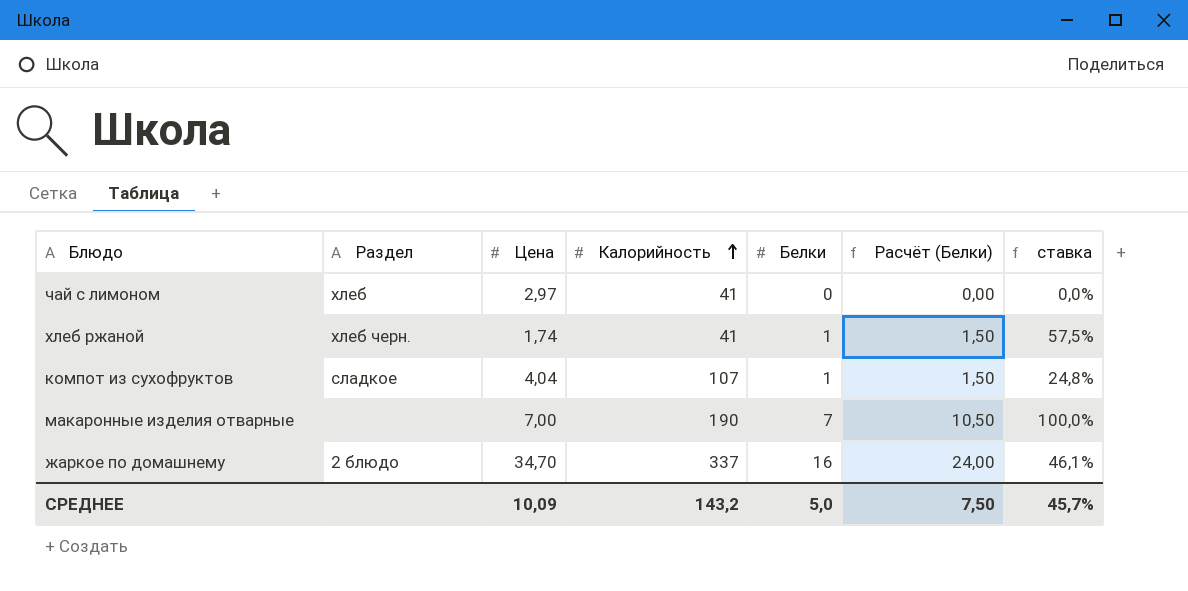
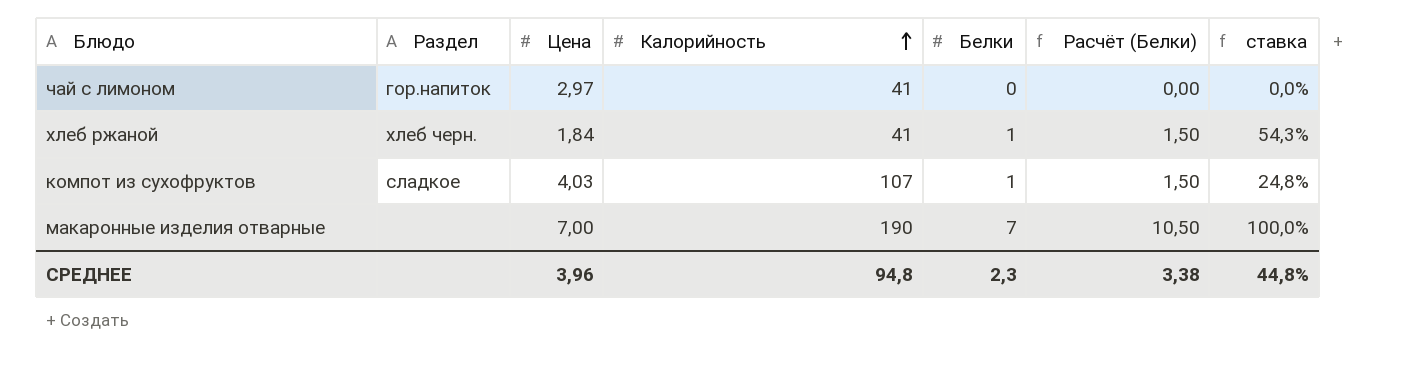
row жаркое по домашнему: 2 блюдо | 34,70 | 337 | 16 | 24,00 | 46,1% -> none
чай с лимоном | Раздел: хлеб -> гор.напиток
хлеб ржаной | Цена: 1,74 -> 1,84
хлеб ржаной | ставка: 57,5% -> 54,3%
компот из сухофруктов | Цена: 4,04 -> 4,03
СРЕДНЕЕ | Цена: 10,09 -> 3,96
СРЕДНЕЕ | Калорийность: 143,2 -> 94,8
СРЕДНЕЕ | Белки: 5,0 -> 2,3
СРЕДНЕЕ | Расчёт (Белки): 7,50 -> 3,38
СРЕДНЕЕ | ставка: 45,7% -> 44,8%

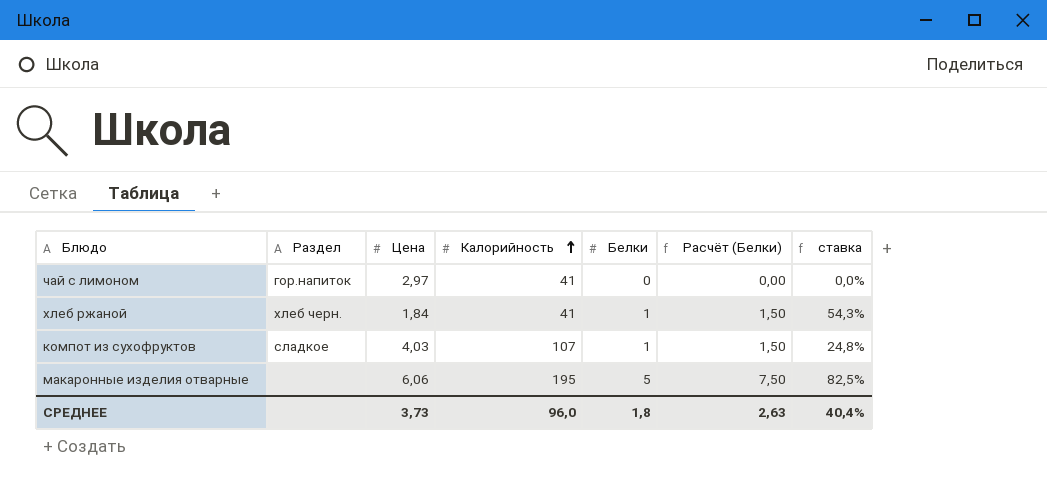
макаронные изделия отварные | Цена: 7,00 -> 6,06
макаронные изделия отварные | Калорийность: 190 -> 195
макаронные изделия отварные | Белки: 7 -> 5
макаронные изделия отварные | Расчёт (Белки): 10,50 -> 7,50
макаронные изделия отварные | ставка: 100,0% -> 82,5%
СРЕДНЕЕ | Цена: 3,96 -> 3,73
СРЕДНЕЕ | Калорийность: 94,8 -> 96,0
СРЕДНЕЕ | Белки: 2,3 -> 1,8
СРЕДНЕЕ | Расчёт (Белки): 3,38 -> 2,63
СРЕДНЕЕ | ставка: 44,8% -> 40,4%

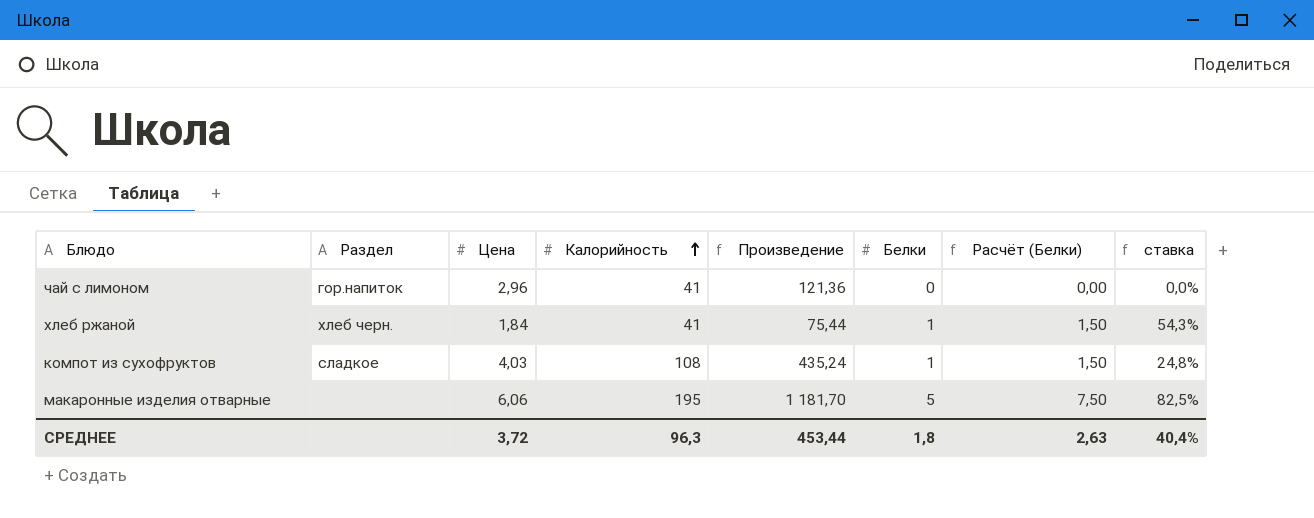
column Произведение | formula: none -> [Цена] * [Калорийность]
чай с лимоном | Цена: 2,97 -> 2,96
компот из сухофруктов | Калорийность: 107 -> 108
СРЕДНЕЕ | Цена: 3,73 -> 3,72
СРЕДНЕЕ | Калорийность: 96,0 -> 96,3

